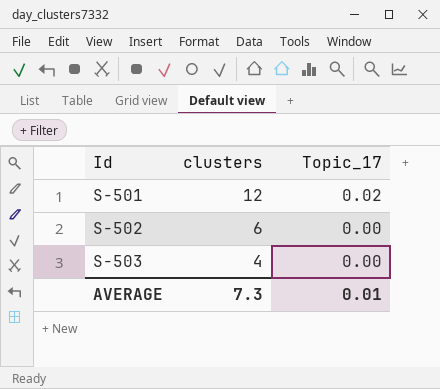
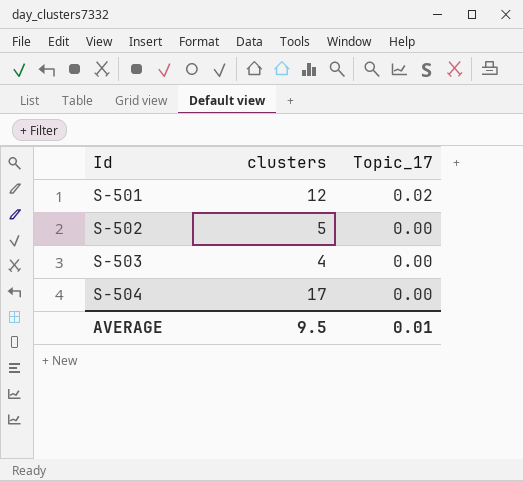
S-502 | clusters: 6 -> 5
row S-504: none -> 17 | 0.00
AVERAGE | clusters: 7.3 -> 9.5

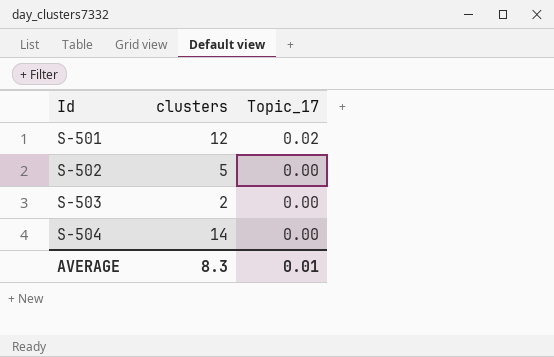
S-503 | clusters: 4 -> 2
S-504 | clusters: 17 -> 14
AVERAGE | clusters: 9.5 -> 8.3

